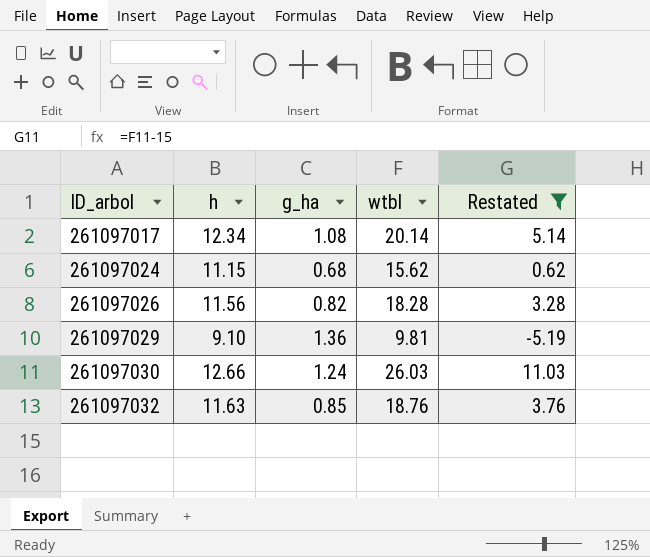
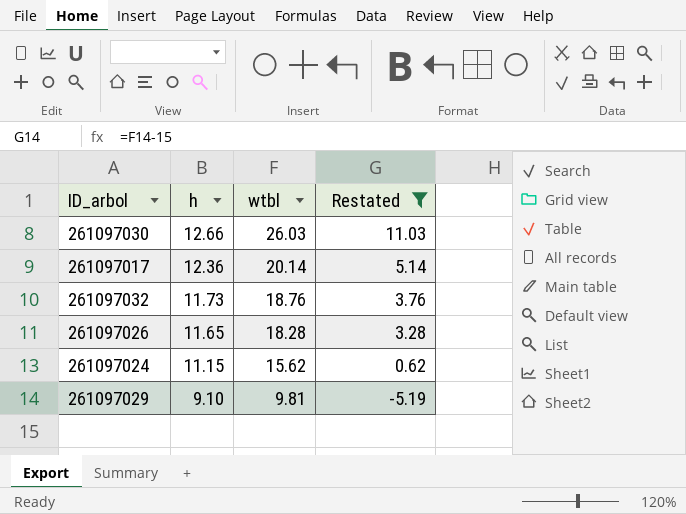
row order: ID_arbol ascending -> h descending
column g_ha | position: 3 -> none
261097017 | h: 12.34 -> 12.36
261097032 | h: 11.63 -> 11.73
261097026 | h: 11.56 -> 11.65

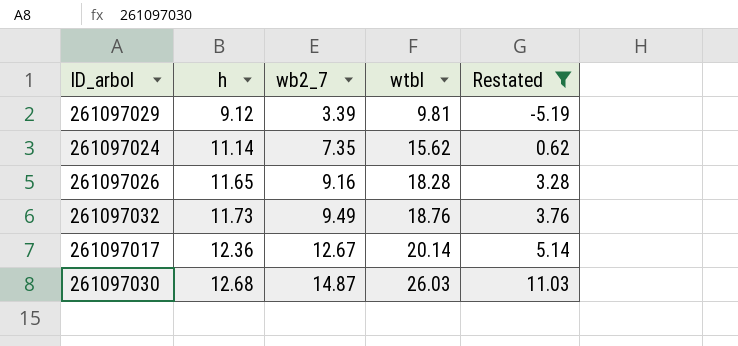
row order: h descending -> h ascending
column wb2_7 | position: none -> 3
261097029 | h: 9.10 -> 9.12
261097024 | h: 11.15 -> 11.14
261097030 | h: 12.66 -> 12.68

